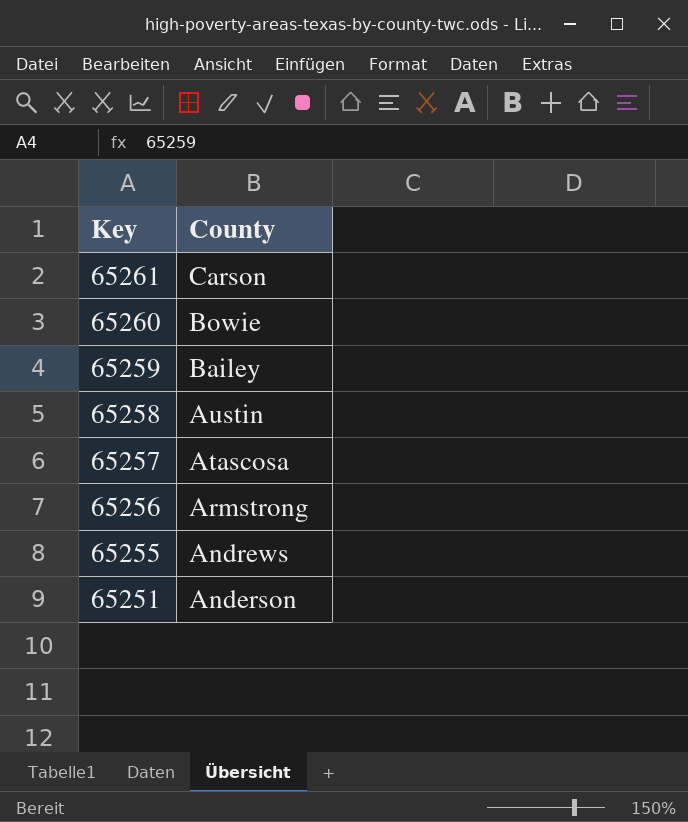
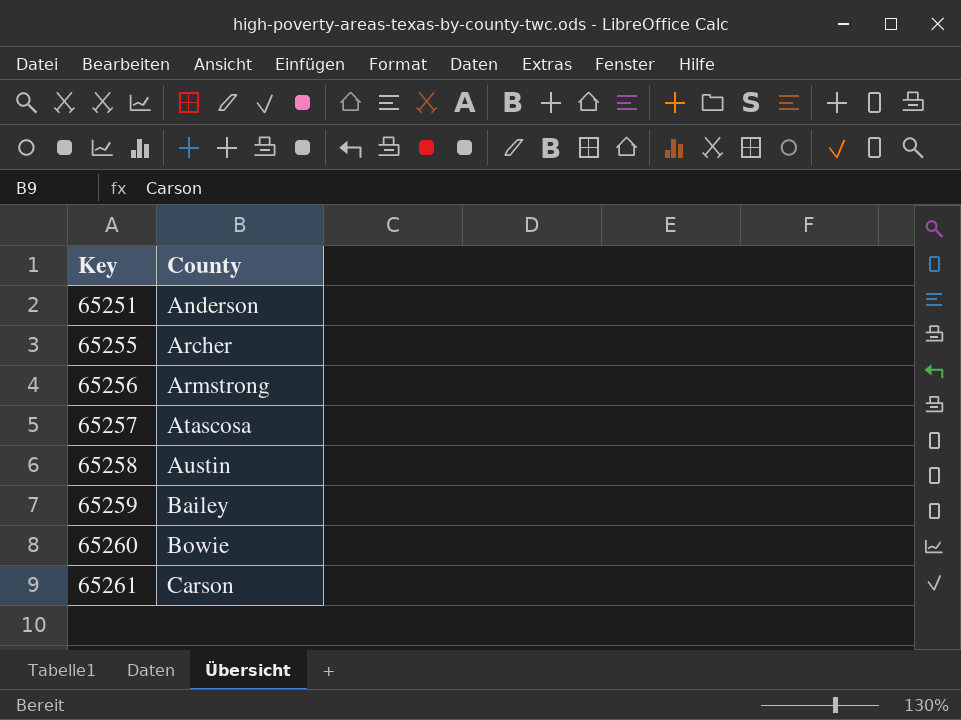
row order: Key descending -> Key ascending
65255 | County: Andrews -> Archer

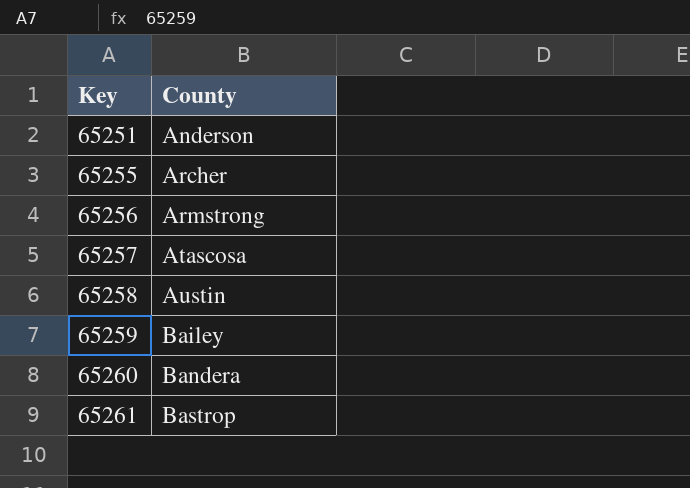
65260 | County: Bowie -> Bandera
65261 | County: Carson -> Bastrop

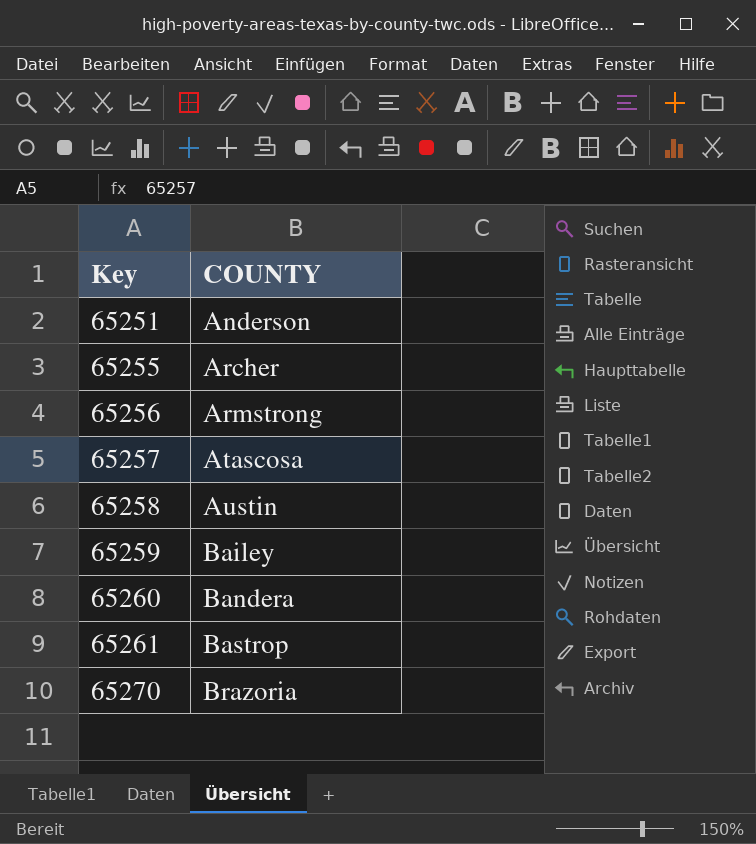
column name: County -> COUNTY
row 65270: none -> Brazoria

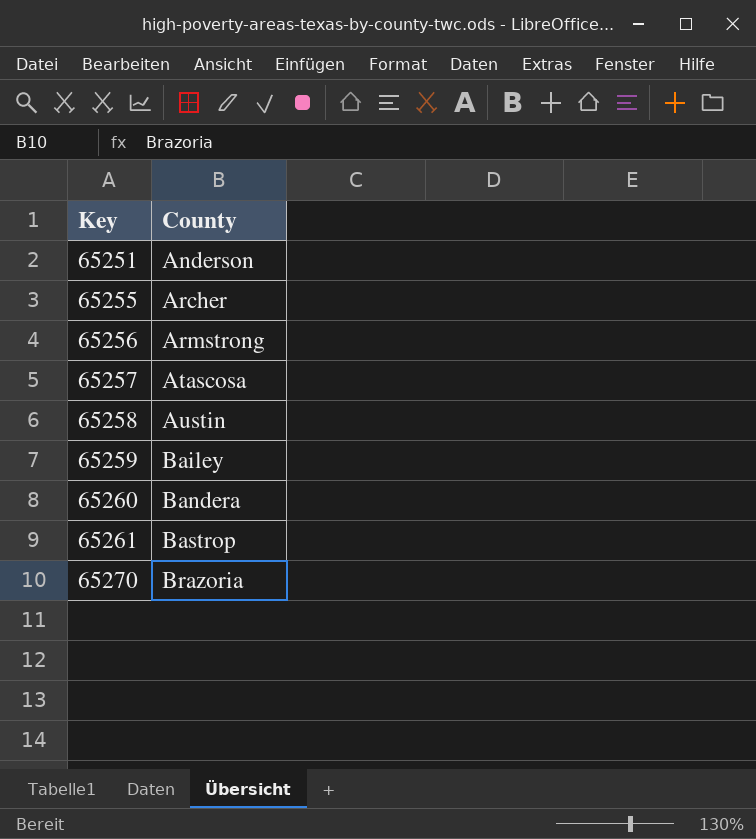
column name: COUNTY -> County

